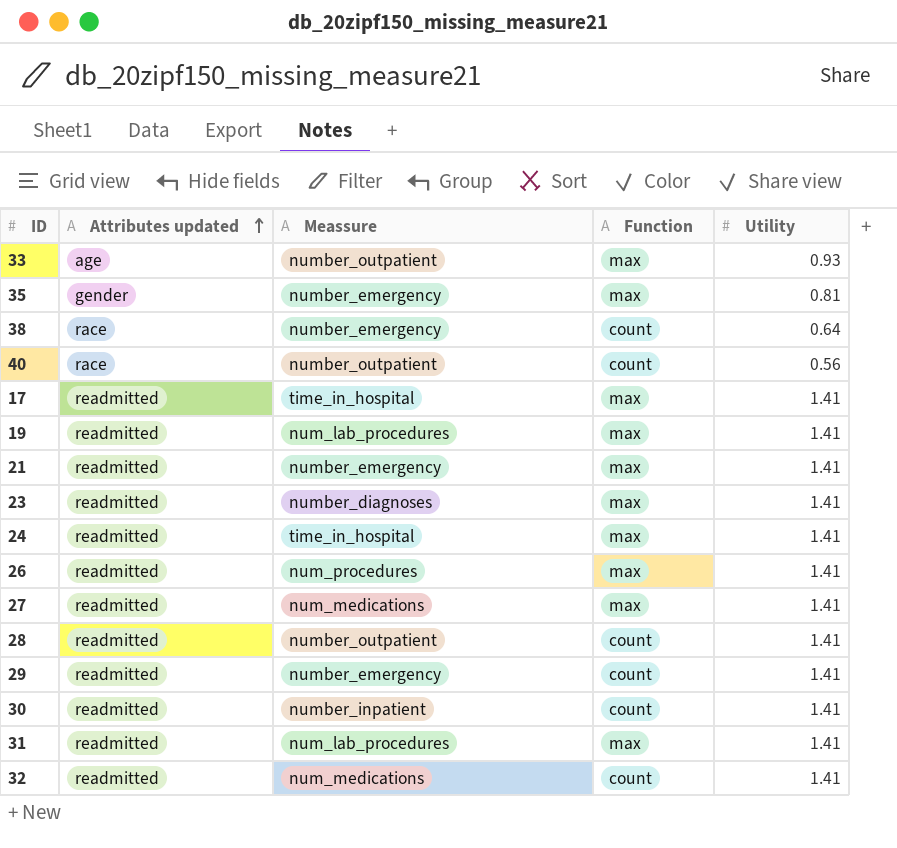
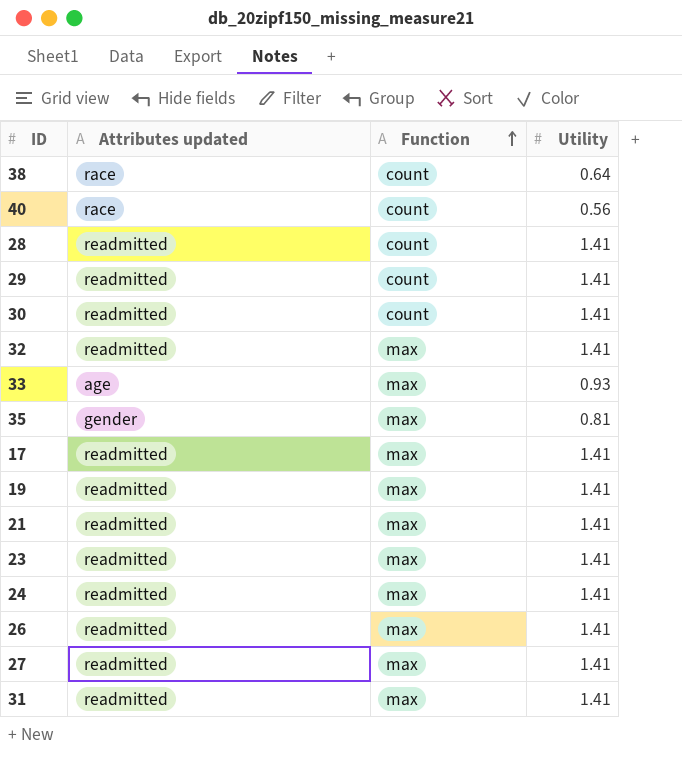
row order: Attributes updated ascending -> Function ascending
column Meassure | position: 3 -> none
32 | Function: count -> max

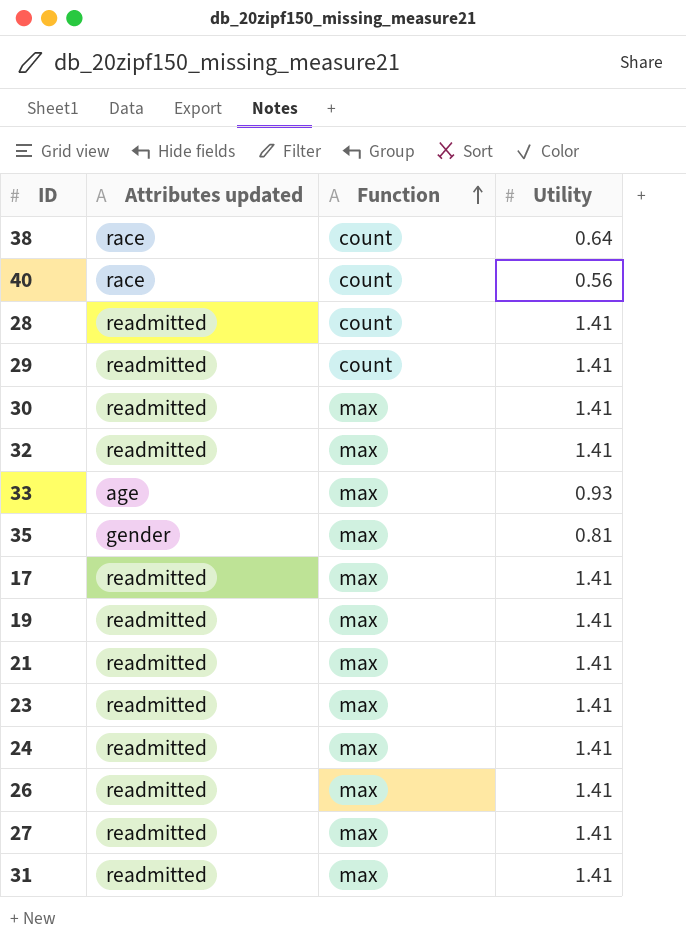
30 | Function: count -> max

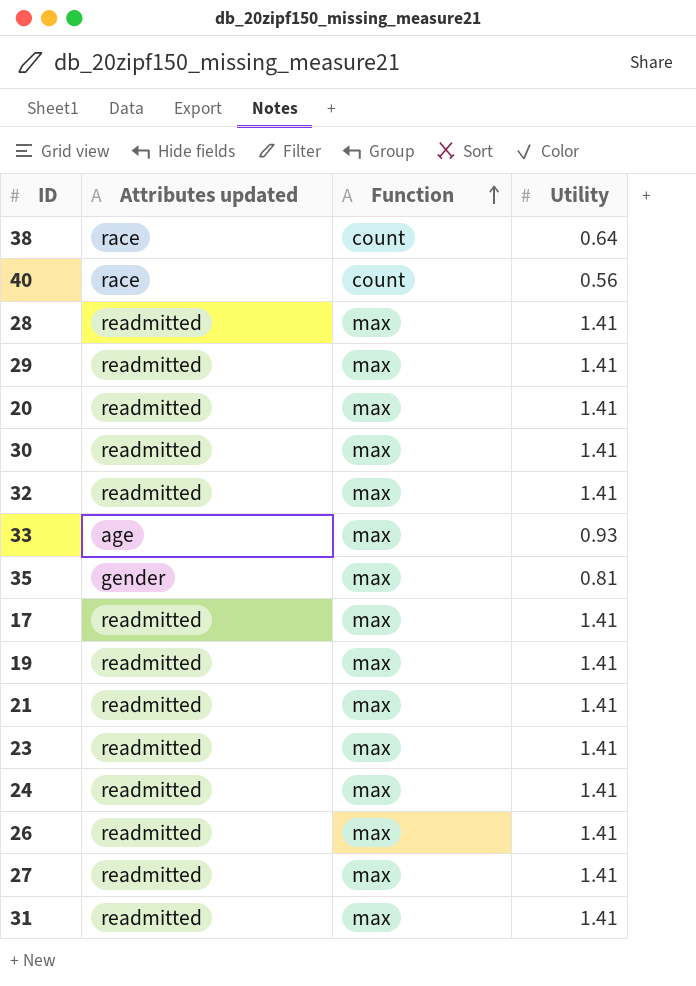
28 | Function: count -> max
29 | Function: count -> max
row 20: none -> readmitted | max | 1.41

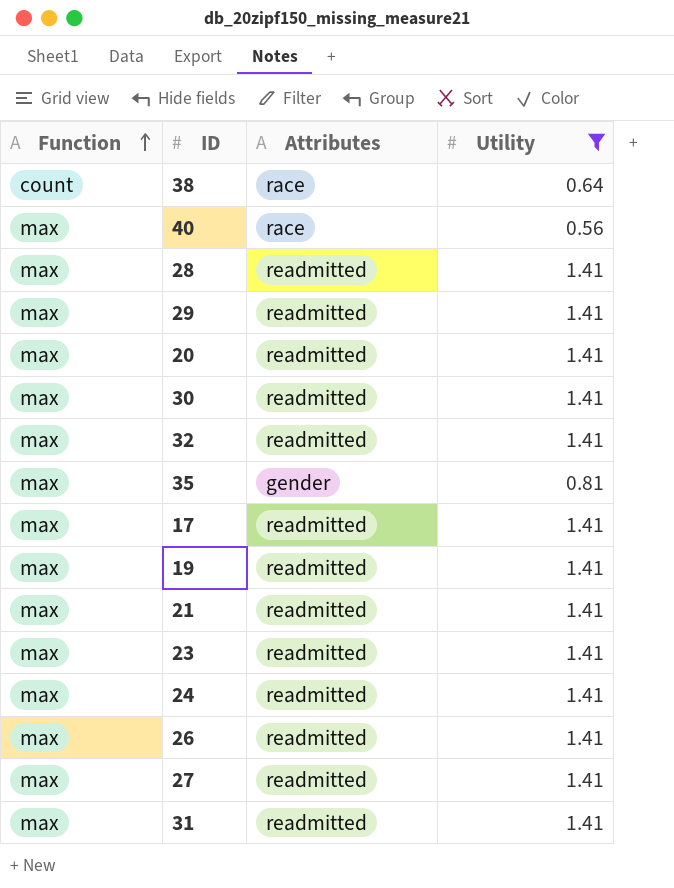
filter: none -> Utility != 0.93
column Function | position: 3 -> 1
column name: Attributes updated -> Attributes
40 | Function: count -> max

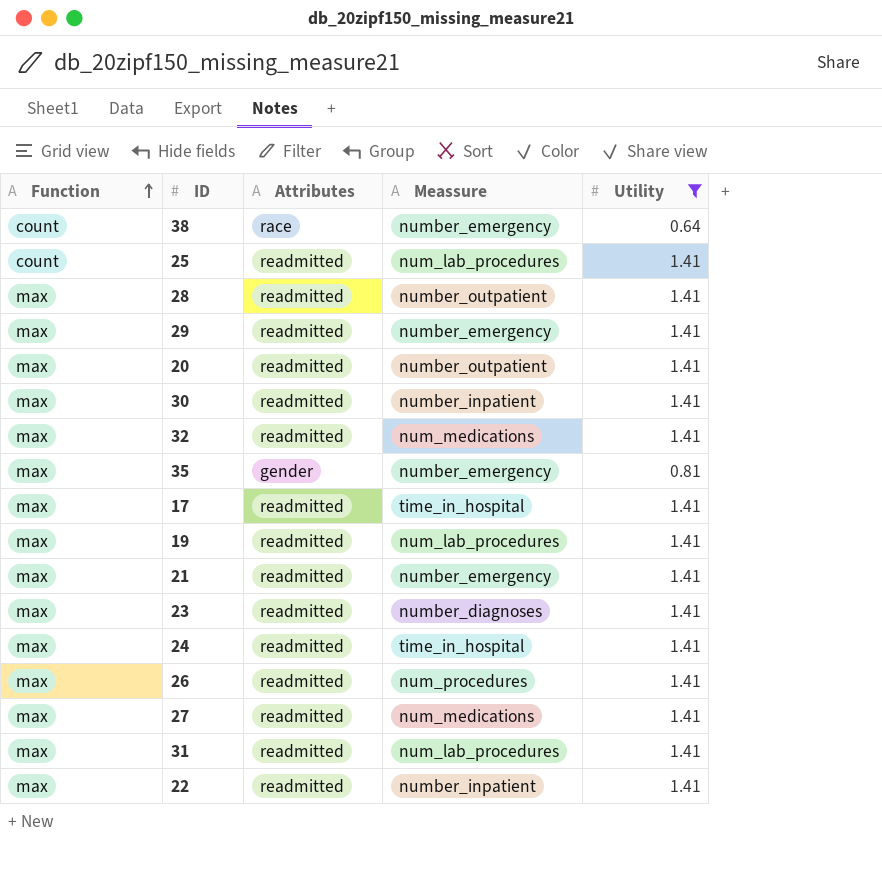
column Meassure | position: none -> 4
row 40: max | race | 0.56 -> none
row 25: none -> count | readmitted | num_lab_procedures | 1.41
row 22: none -> max | readmitted | number_inpatient | 1.41

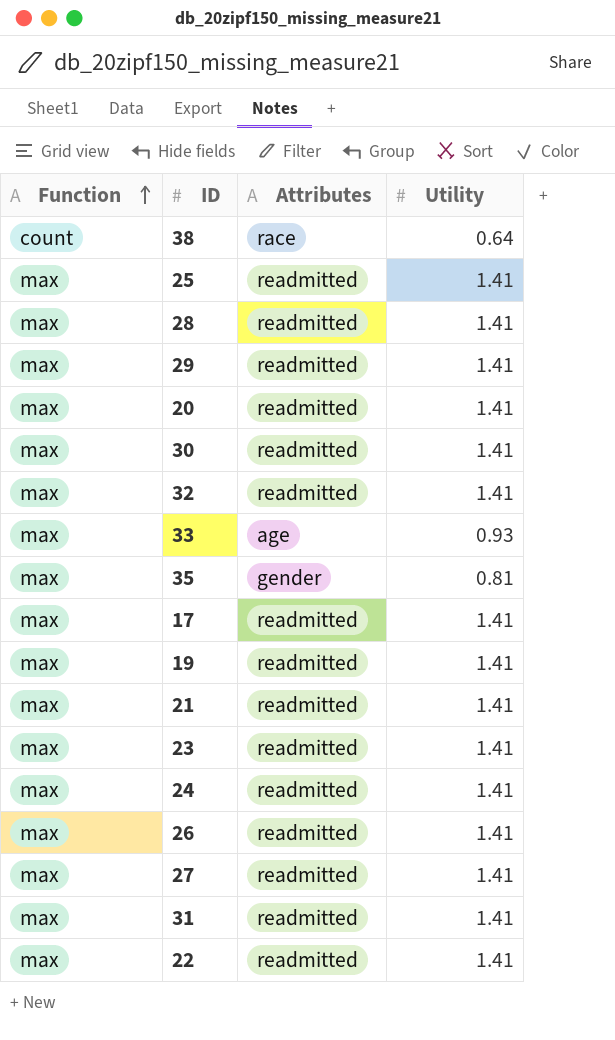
filter: Utility != 0.93 -> none
column Meassure | position: 4 -> none
25 | Function: count -> max

